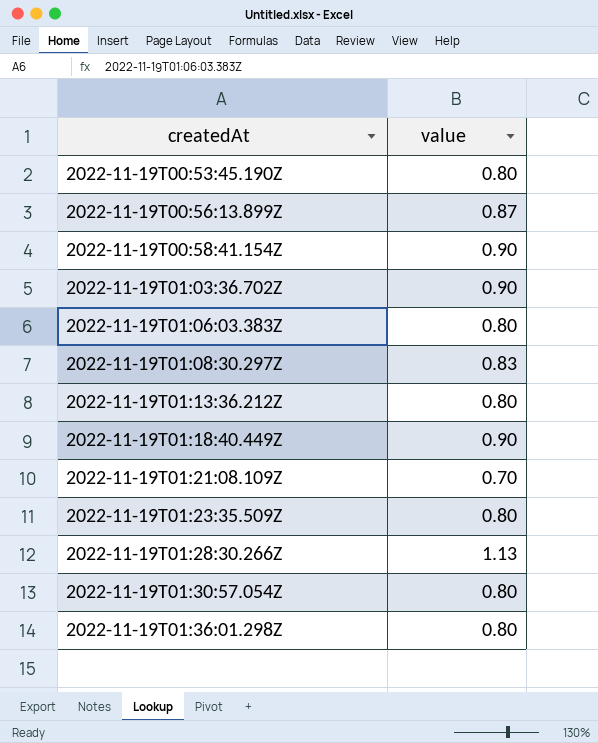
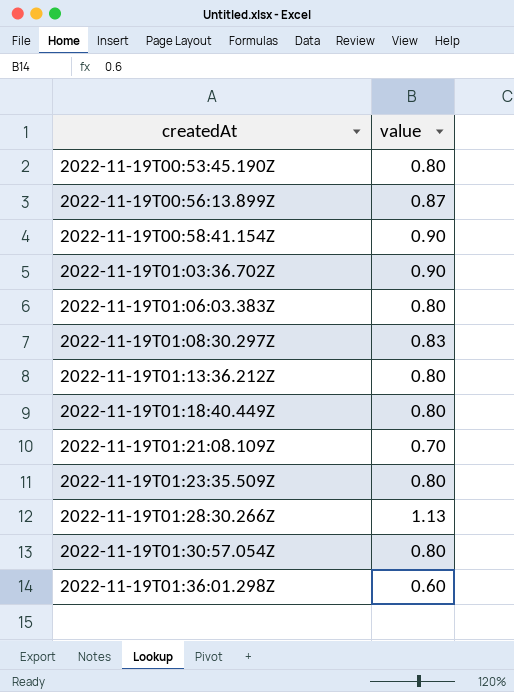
2022-11-19T01:18:40.449Z | value: 0.90 -> 0.80
2022-11-19T01:36:01.298Z | value: 0.80 -> 0.60

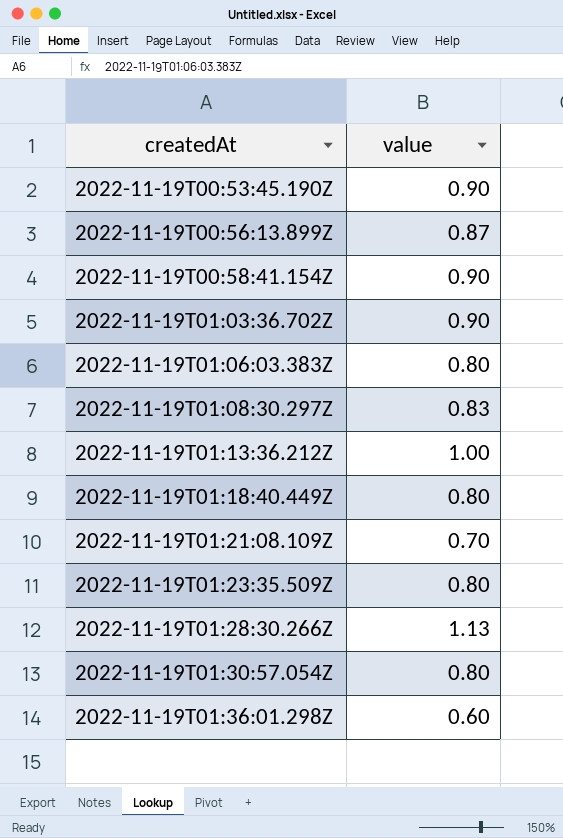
2022-11-19T00:53:45.190Z | value: 0.80 -> 0.90
2022-11-19T01:13:36.212Z | value: 0.80 -> 1.00

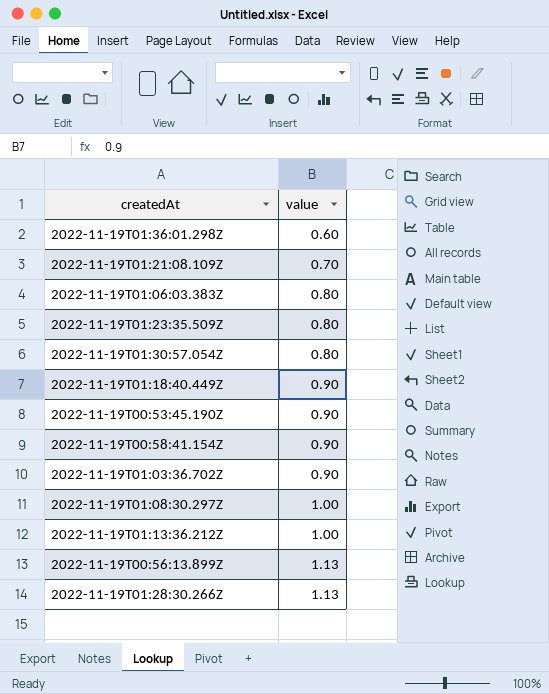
row order: createdAt ascending -> value ascending
2022-11-19T01:18:40.449Z | value: 0.80 -> 0.90
2022-11-19T01:08:30.297Z | value: 0.83 -> 1.00
2022-11-19T00:56:13.899Z | value: 0.87 -> 1.13

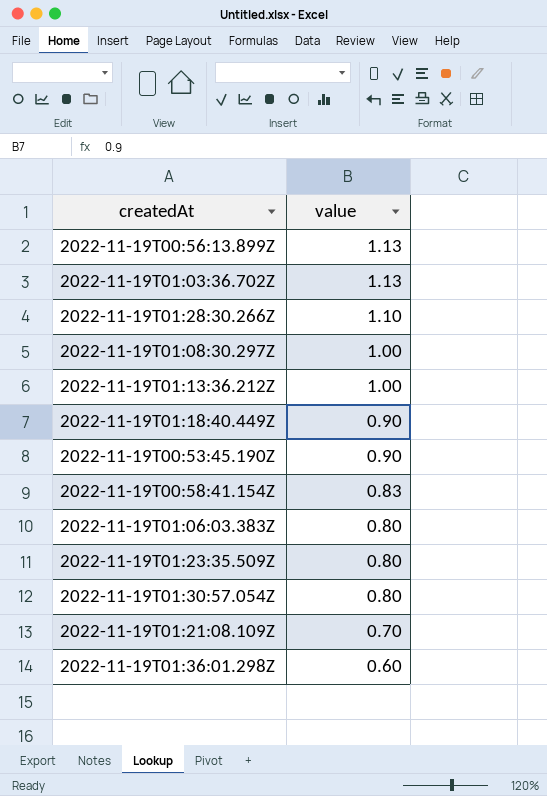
row order: value ascending -> value descending
2022-11-19T01:03:36.702Z | value: 0.90 -> 1.13
2022-11-19T01:28:30.266Z | value: 1.13 -> 1.10
2022-11-19T00:58:41.154Z | value: 0.90 -> 0.83

